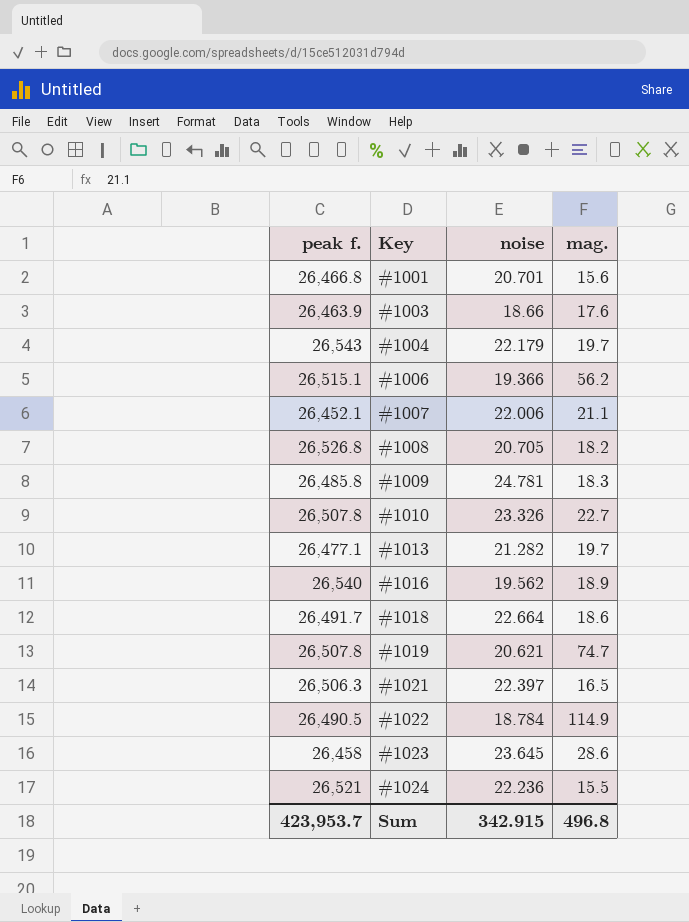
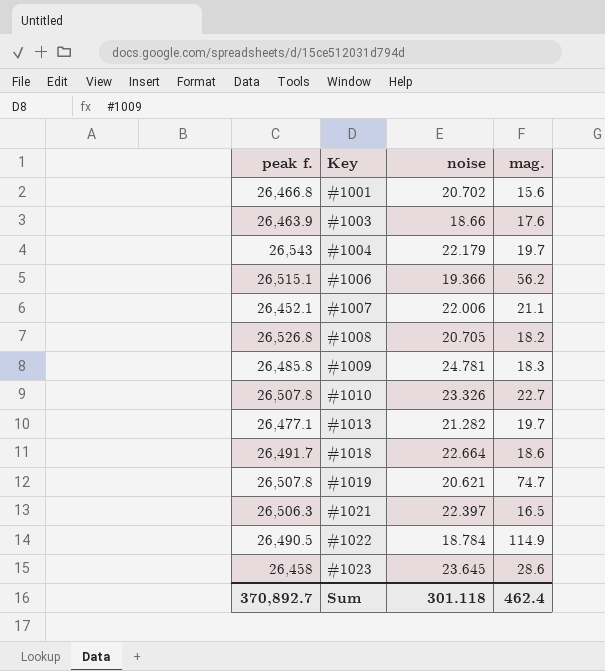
row #1016: 26,540 | 19.562 | 18.9 -> none
row #1024: 26,521 | 22.236 | 15.5 -> none
#1001 | noise: 20.701 -> 20.702
Sum | peak f.: 423,953.7 -> 370,892.7
Sum | noise: 342.915 -> 301.118
Sum | mag.: 496.8 -> 462.4

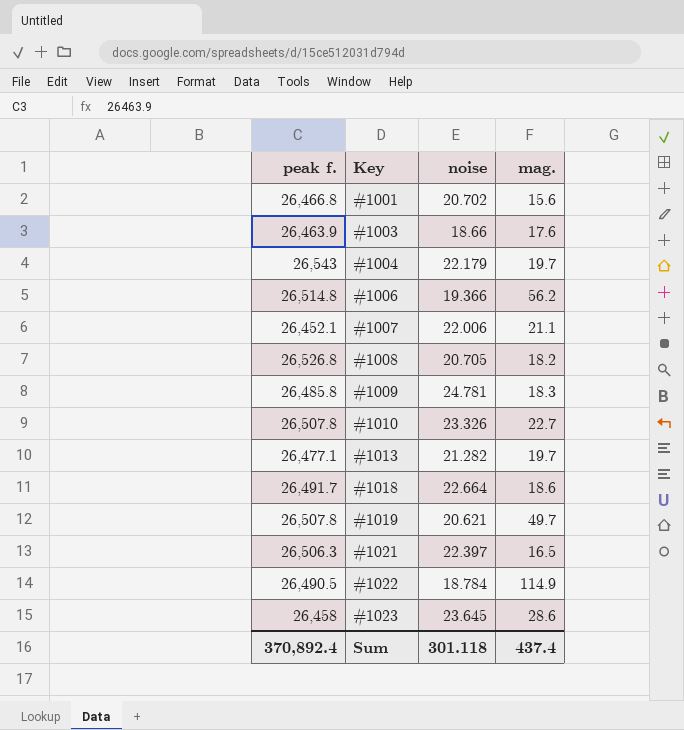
#1006 | peak f.: 26,515.1 -> 26,514.8
#1019 | mag.: 74.7 -> 49.7
Sum | peak f.: 370,892.7 -> 370,892.4
Sum | mag.: 462.4 -> 437.4

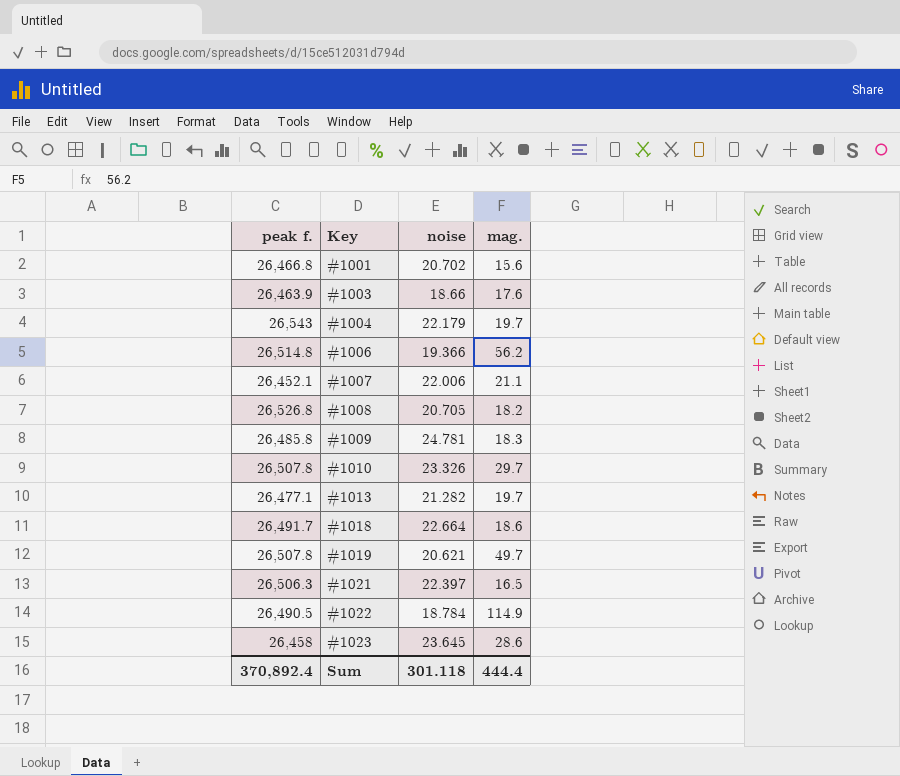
#1010 | mag.: 22.7 -> 29.7
Sum | mag.: 437.4 -> 444.4

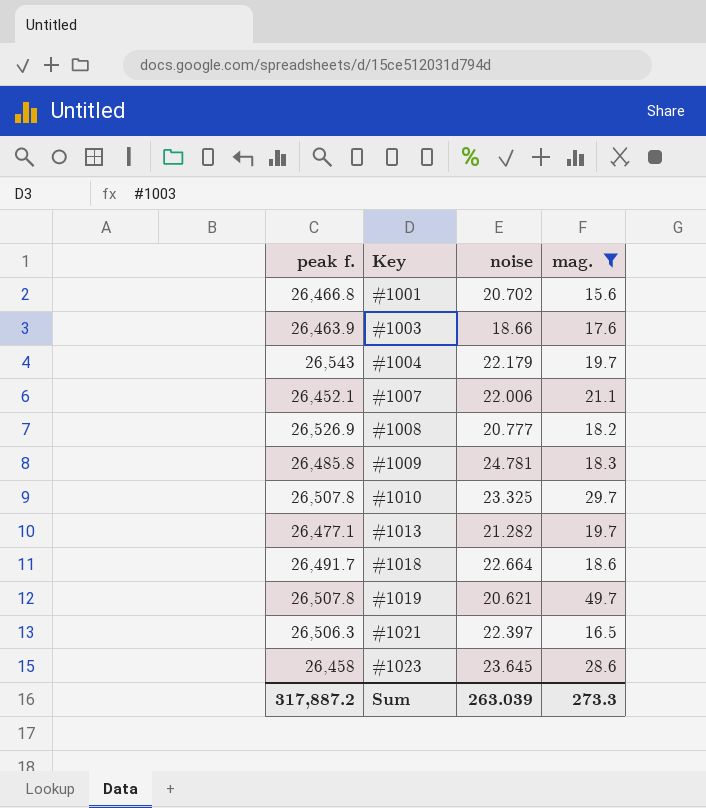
filter: none -> mag. <= 49.7
#1008 | peak f.: 26,526.8 -> 26,526.9
#1008 | noise: 20.705 -> 20.777
#1010 | noise: 23.326 -> 23.325
Sum | peak f.: 370,892.4 -> 317,887.2
Sum | noise: 301.118 -> 263.039
Sum | mag.: 444.4 -> 273.3

